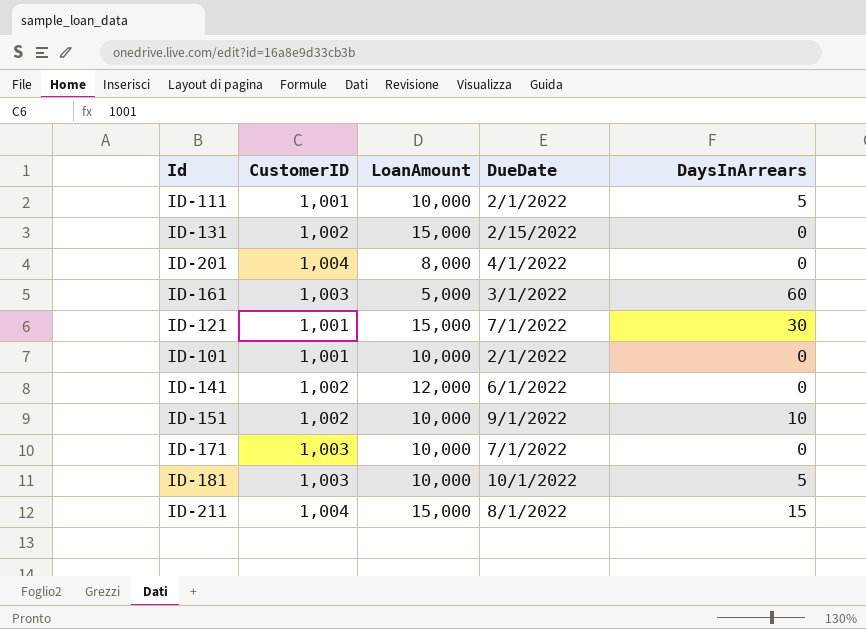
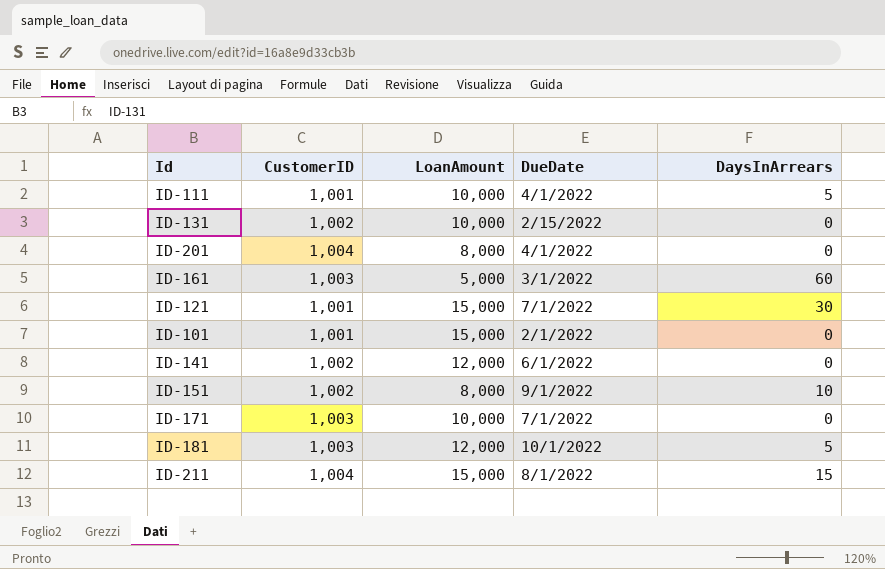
ID-111 | DueDate: 2/1/2022 -> 4/1/2022
ID-131 | LoanAmount: 15,000 -> 10,000
ID-101 | LoanAmount: 10,000 -> 15,000
ID-151 | LoanAmount: 10,000 -> 8,000
ID-181 | LoanAmount: 10,000 -> 12,000

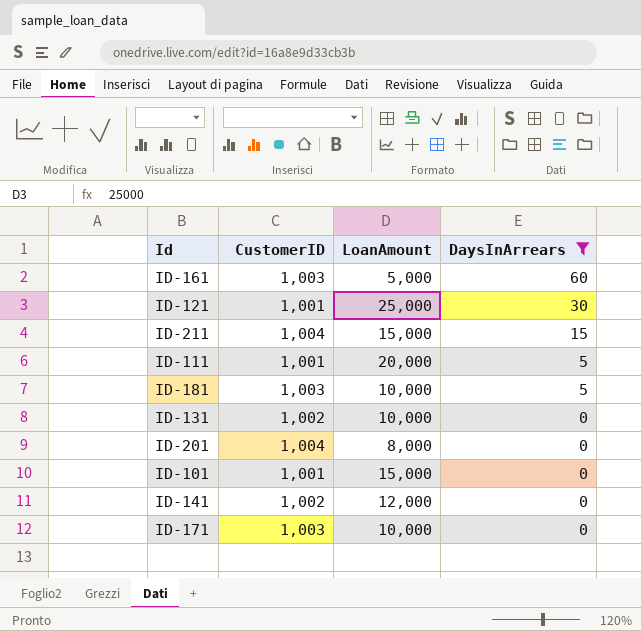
filter: none -> DaysInArrears != 10
row order: none -> DaysInArrears descending
column DueDate | position: 4 -> none
ID-121 | LoanAmount: 15,000 -> 25,000
ID-111 | LoanAmount: 10,000 -> 20,000
ID-181 | LoanAmount: 12,000 -> 10,000

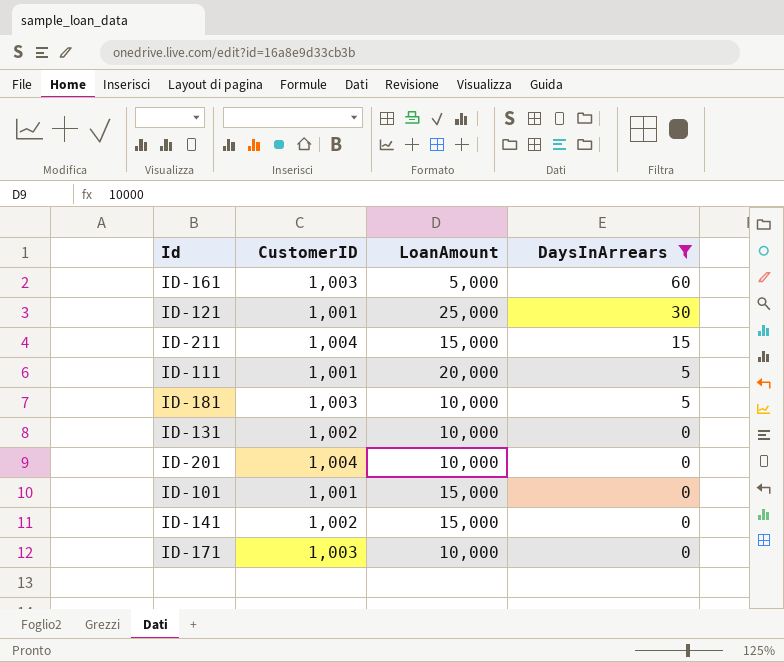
ID-201 | LoanAmount: 8,000 -> 10,000
ID-141 | LoanAmount: 12,000 -> 15,000

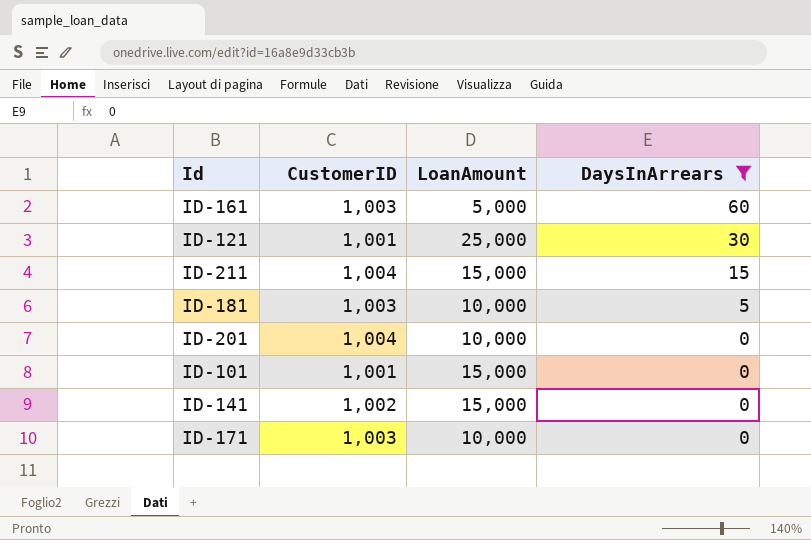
row ID-111: 1,001 | 20,000 | 5 -> none
row ID-131: 1,002 | 10,000 | 0 -> none

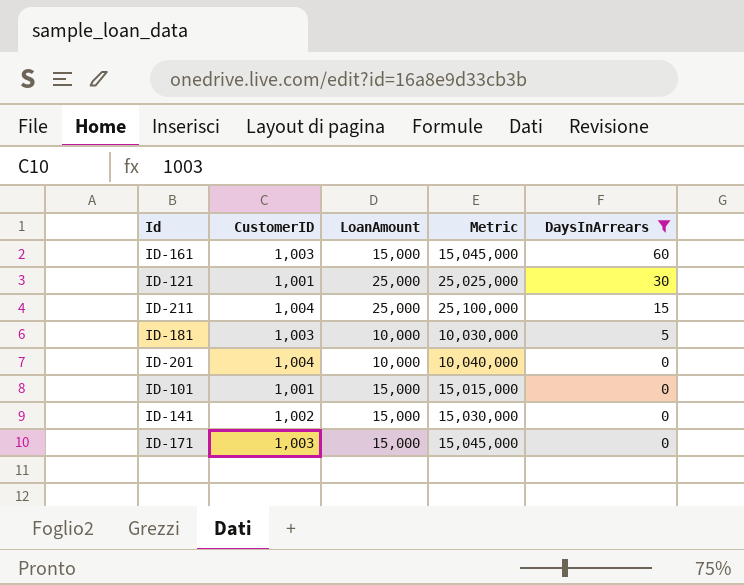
column Metric | formula: none -> [CustomerID] * [LoanAmount]
ID-161 | LoanAmount: 5,000 -> 15,000
ID-211 | LoanAmount: 15,000 -> 25,000
ID-171 | LoanAmount: 10,000 -> 15,000

